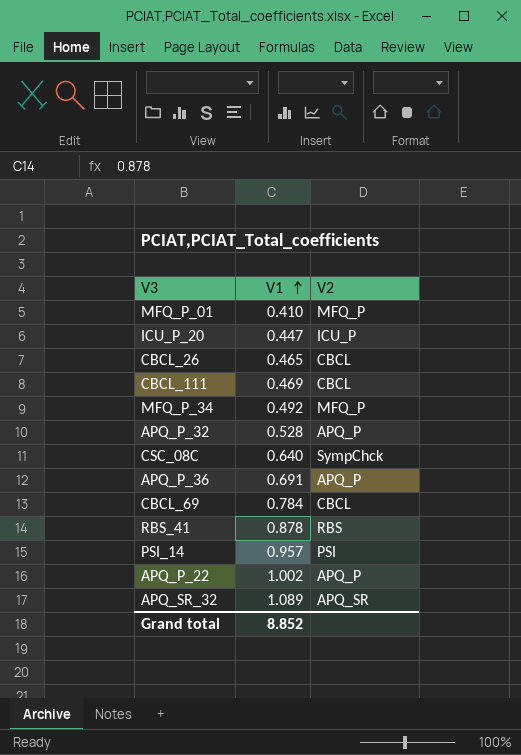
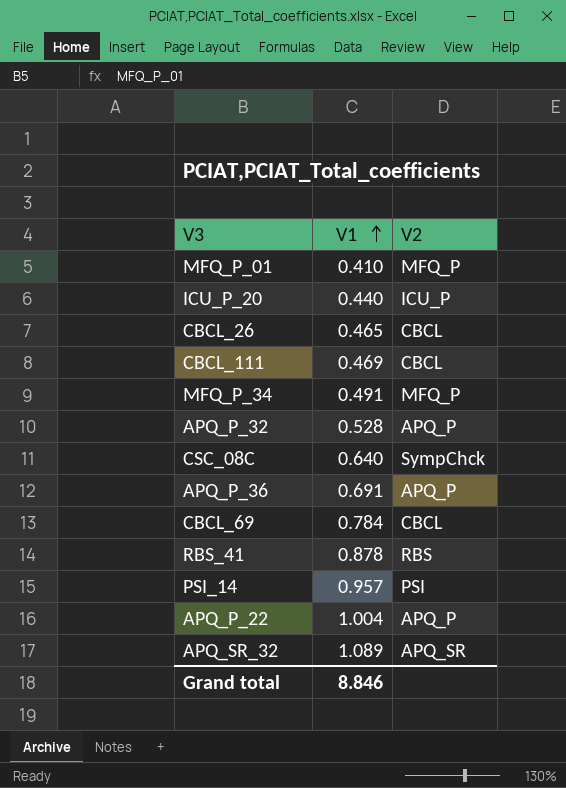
ICU_P_20 | V1: 0.447 -> 0.440
MFQ_P_34 | V1: 0.492 -> 0.491
APQ_P_22 | V1: 1.002 -> 1.004
Grand total | V1: 8.852 -> 8.846

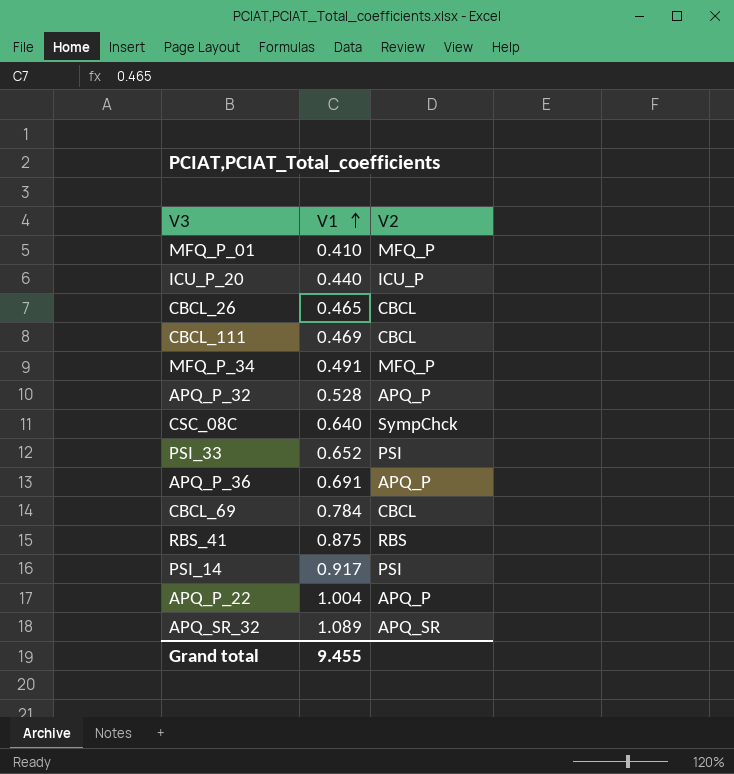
row PSI_33: none -> 0.652 | PSI
RBS_41 | V1: 0.878 -> 0.875
PSI_14 | V1: 0.957 -> 0.917
Grand total | V1: 8.846 -> 9.455

